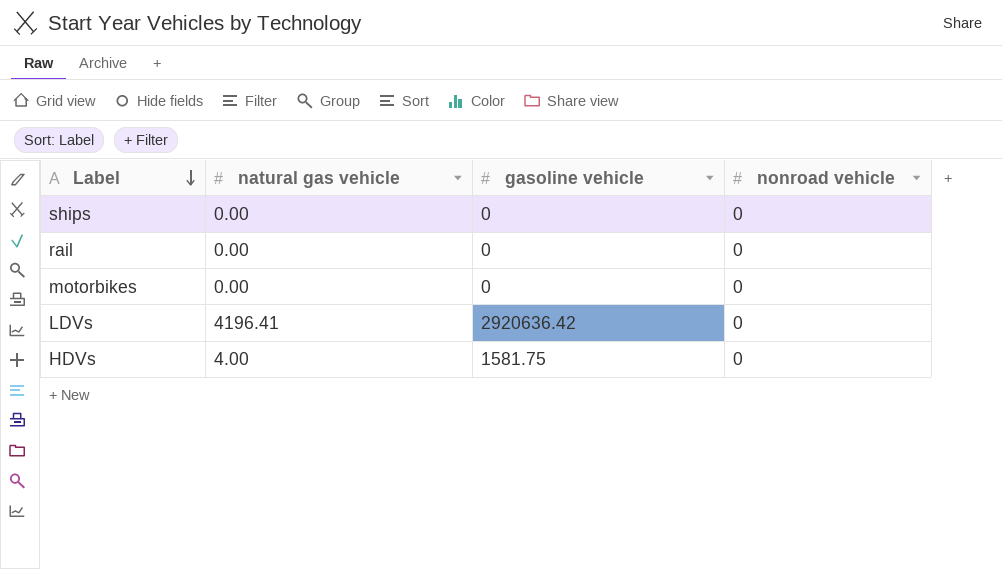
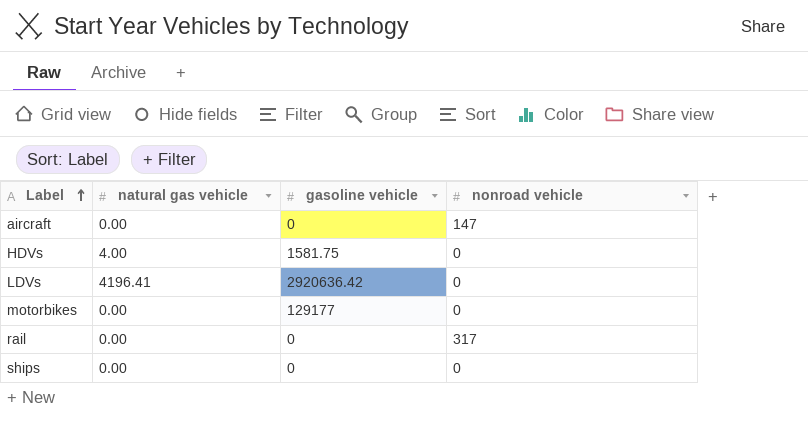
row order: Label descending -> Label ascending
row aircraft: none -> 0.00 | 0 | 147
motorbikes | gasoline vehicle: 0 -> 129177
rail | nonroad vehicle: 0 -> 317

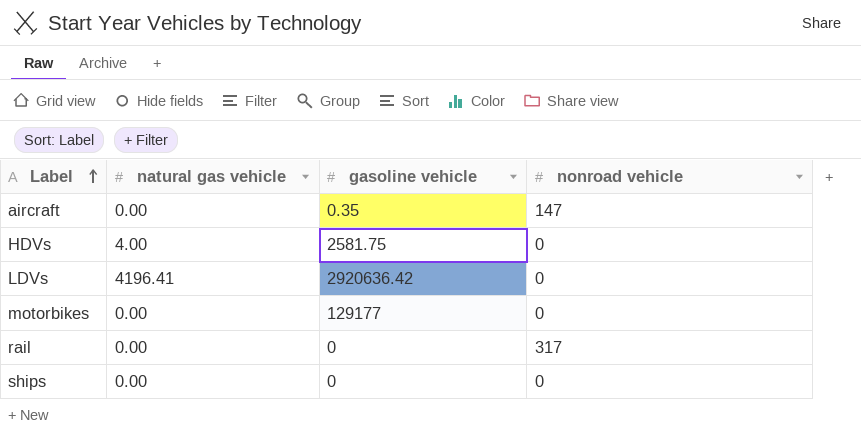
aircraft | gasoline vehicle: 0 -> 0.35
HDVs | gasoline vehicle: 1581.75 -> 2581.75

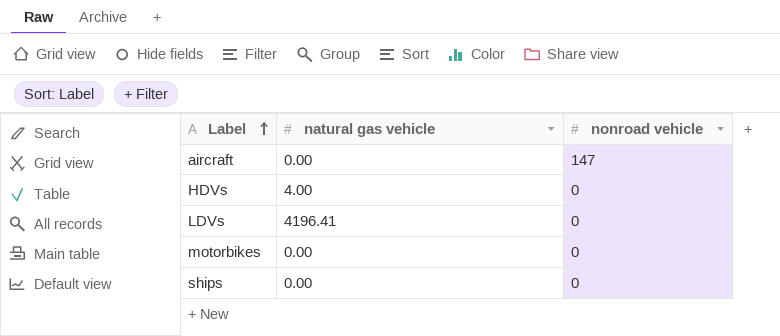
column gasoline vehicle | position: 3 -> none
row rail: 0.00 | 0 | 317 -> none

